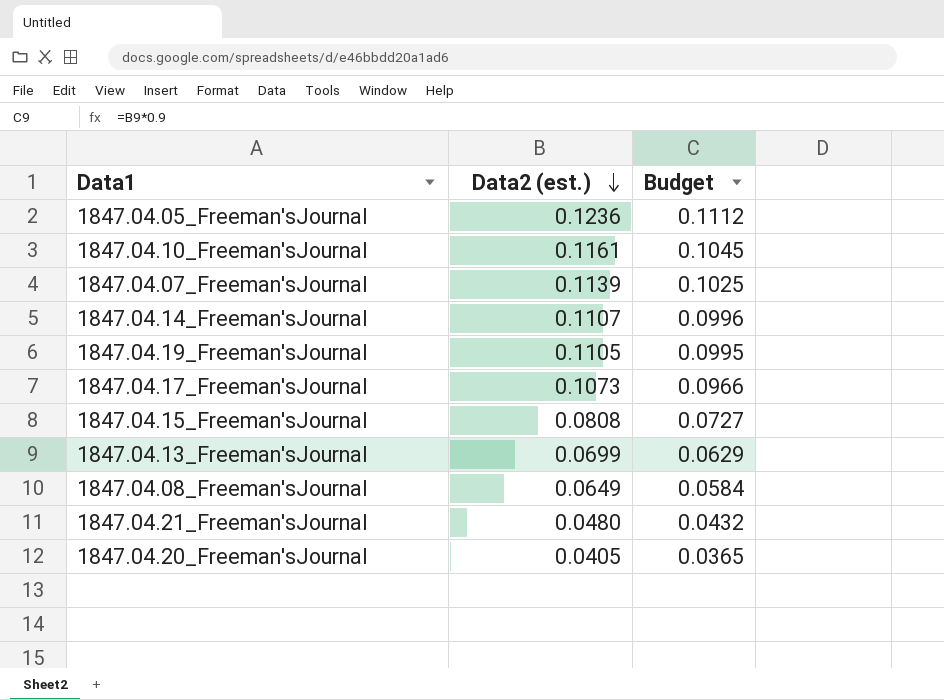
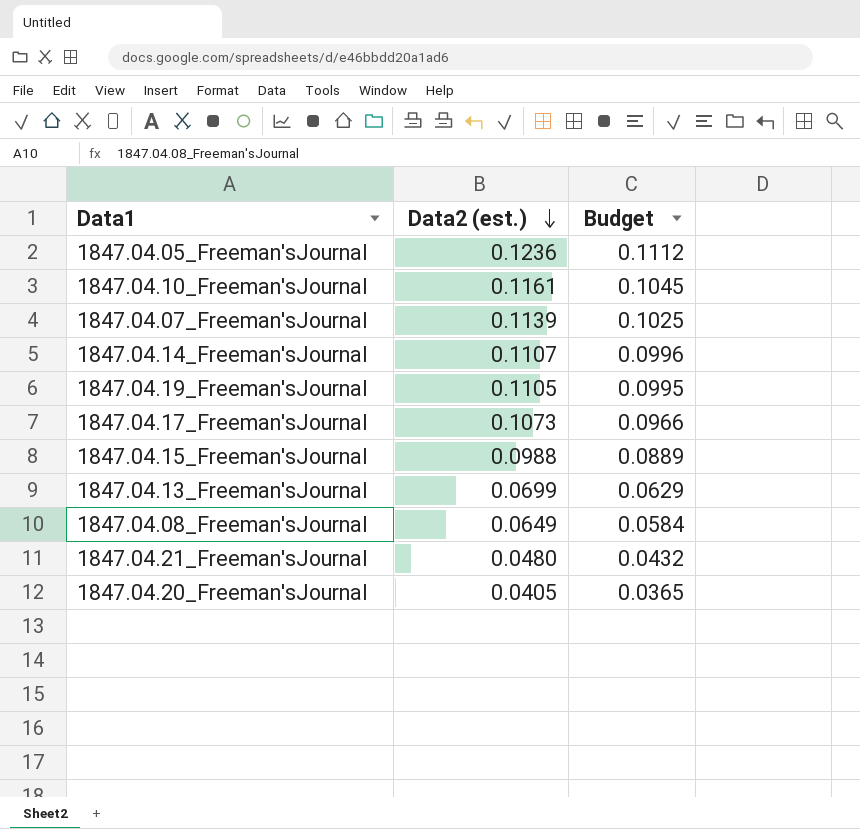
1847.04.15_Freeman'sJournal | Data2 (est.): 0.0808 -> 0.0988
1847.04.15_Freeman'sJournal | Budget: 0.0727 -> 0.0889

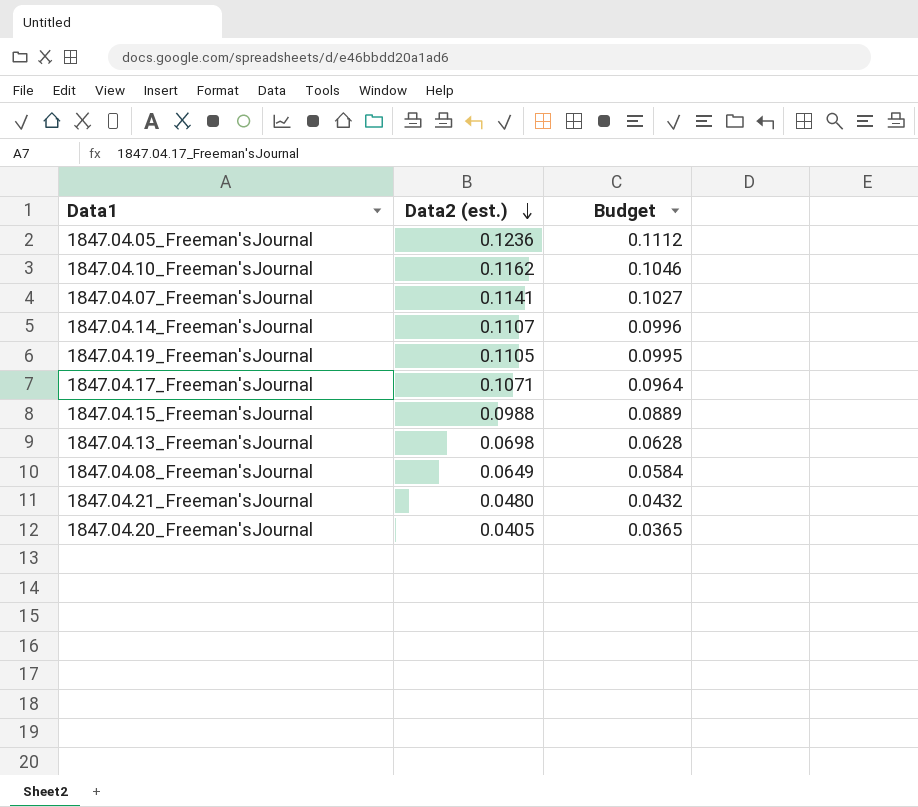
1847.04.10_Freeman'sJournal | Data2 (est.): 0.1161 -> 0.1162
1847.04.10_Freeman'sJournal | Budget: 0.1045 -> 0.1046
1847.04.07_Freeman'sJournal | Data2 (est.): 0.1139 -> 0.1141
1847.04.07_Freeman'sJournal | Budget: 0.1025 -> 0.1027
1847.04.17_Freeman'sJournal | Data2 (est.): 0.1073 -> 0.1071
1847.04.17_Freeman'sJournal | Budget: 0.0966 -> 0.0964
1847.04.13_Freeman'sJournal | Data2 (est.): 0.0699 -> 0.0698
1847.04.13_Freeman'sJournal | Budget: 0.0629 -> 0.0628

